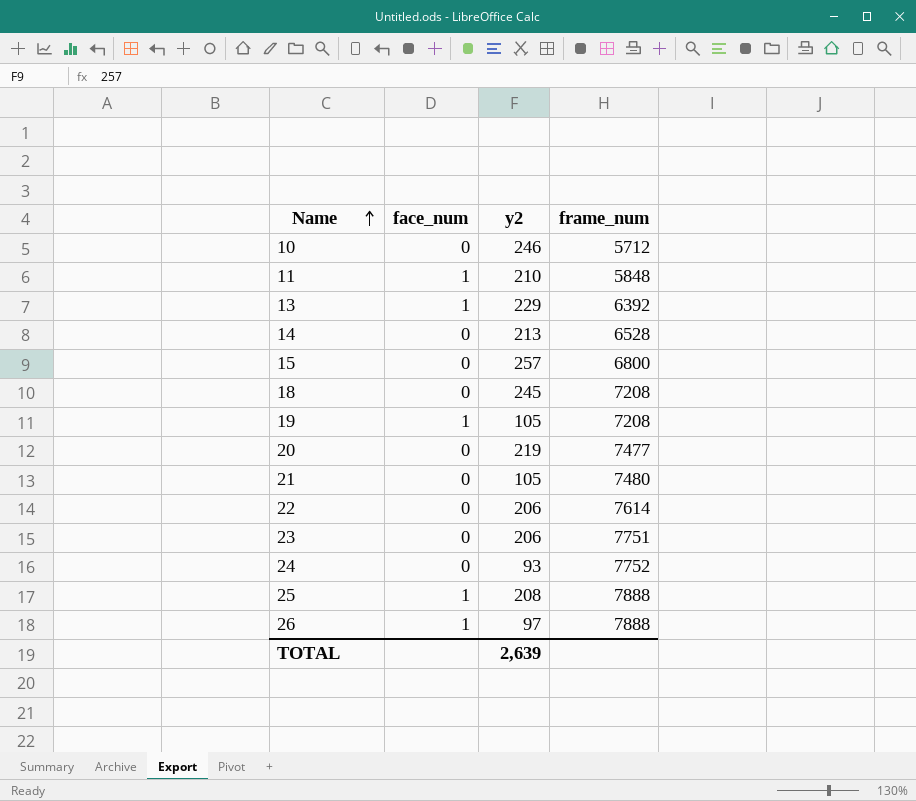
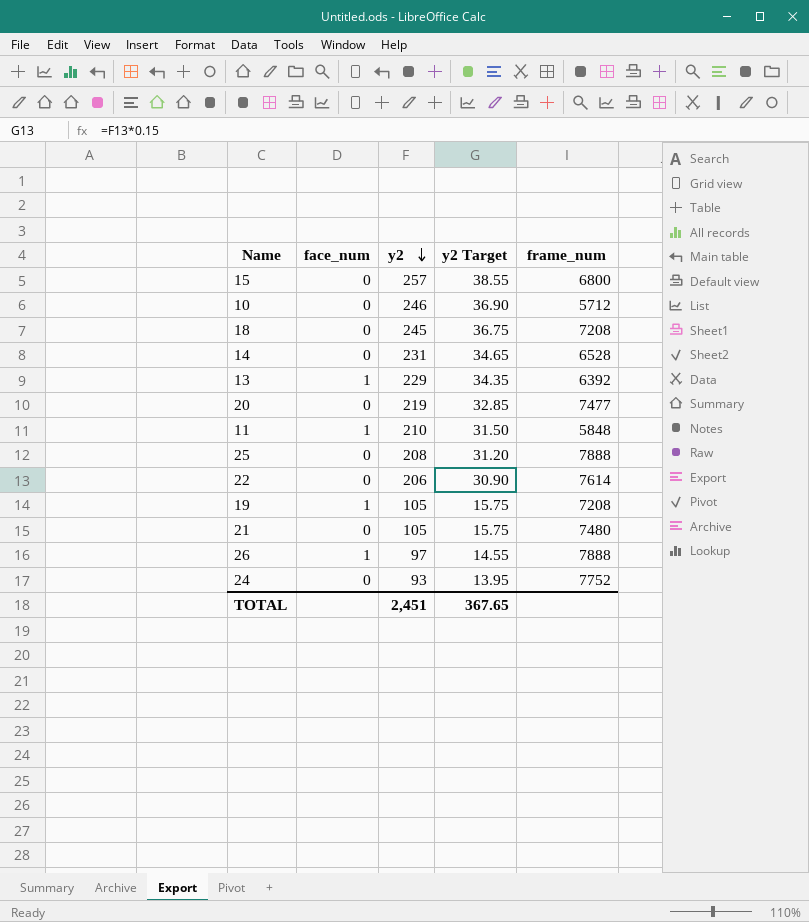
row order: Name ascending -> y2 descending
column y2 Target | formula: none -> [y2] * 0.15
row 23: 0 | 206 | 7751 -> none
14 | y2: 213 -> 231
25 | face_num: 1 -> 0
TOTAL | y2: 2,639 -> 2,451

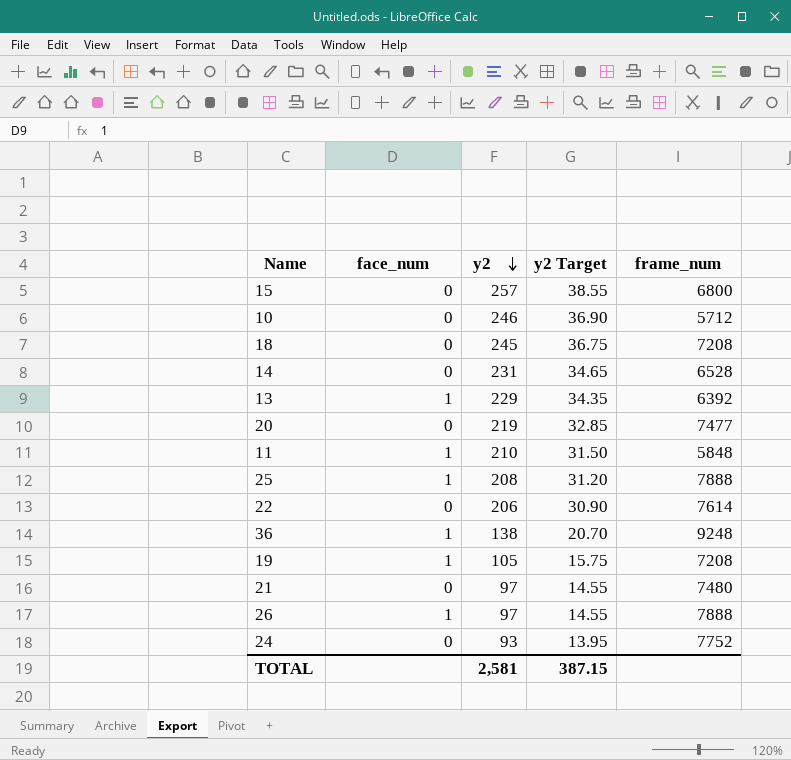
25 | face_num: 0 -> 1
row 36: none -> 1 | 138 | 20.70 | 9248
21 | y2: 105 -> 97
21 | y2 Target: 15.75 -> 14.55
TOTAL | y2: 2,451 -> 2,581
TOTAL | y2 Target: 367.65 -> 387.15

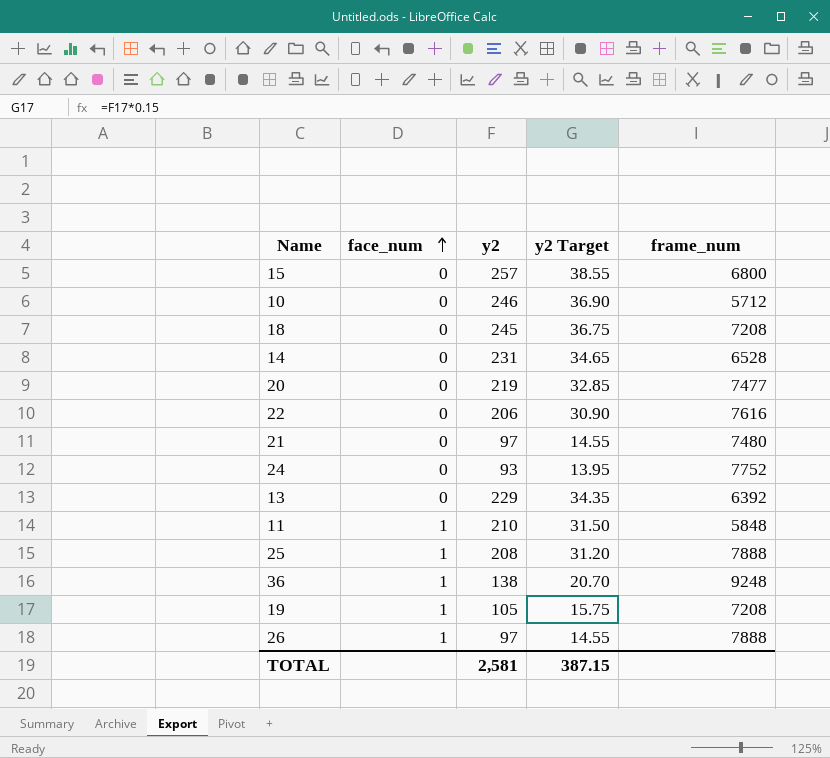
row order: y2 descending -> face_num ascending
22 | frame_num: 7614 -> 7616
13 | face_num: 1 -> 0

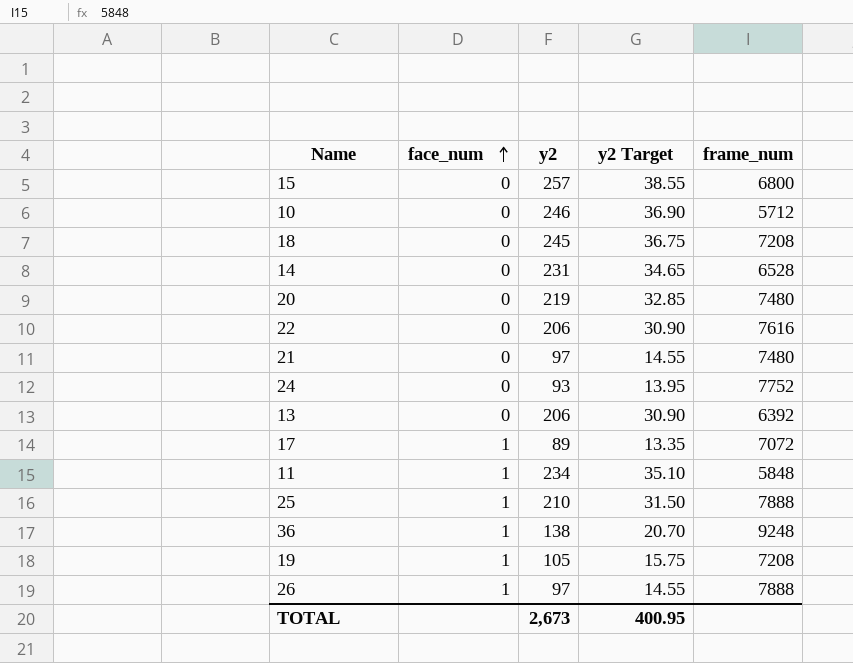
20 | frame_num: 7477 -> 7480
13 | y2: 229 -> 206
13 | y2 Target: 34.35 -> 30.90
row 17: none -> 1 | 89 | 13.35 | 7072
11 | y2: 210 -> 234
11 | y2 Target: 31.50 -> 35.10
25 | y2: 208 -> 210
25 | y2 Target: 31.20 -> 31.50
TOTAL | y2: 2,581 -> 2,673
TOTAL | y2 Target: 387.15 -> 400.95

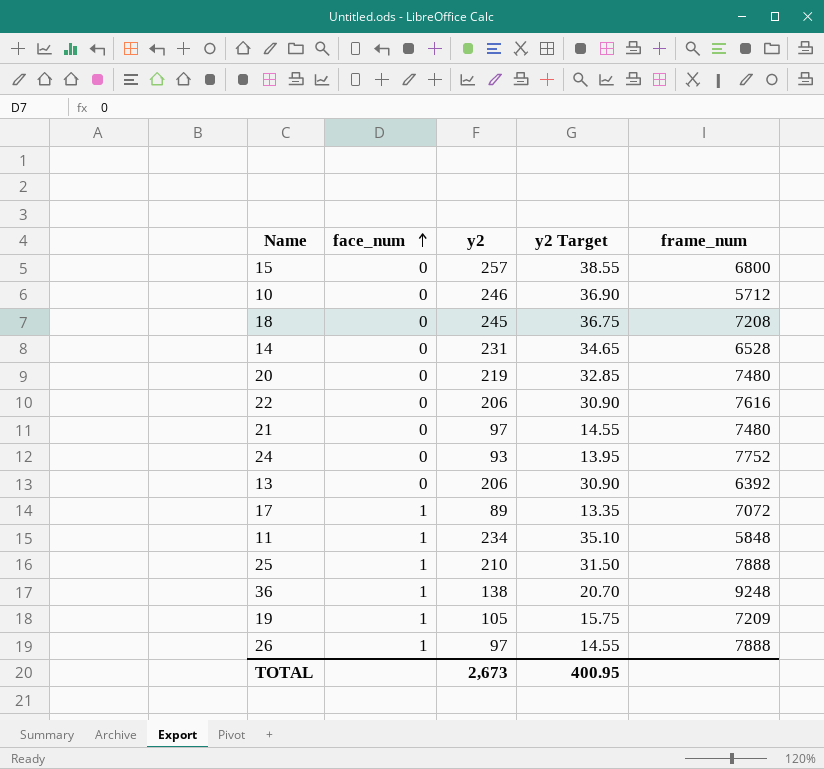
19 | frame_num: 7208 -> 7209

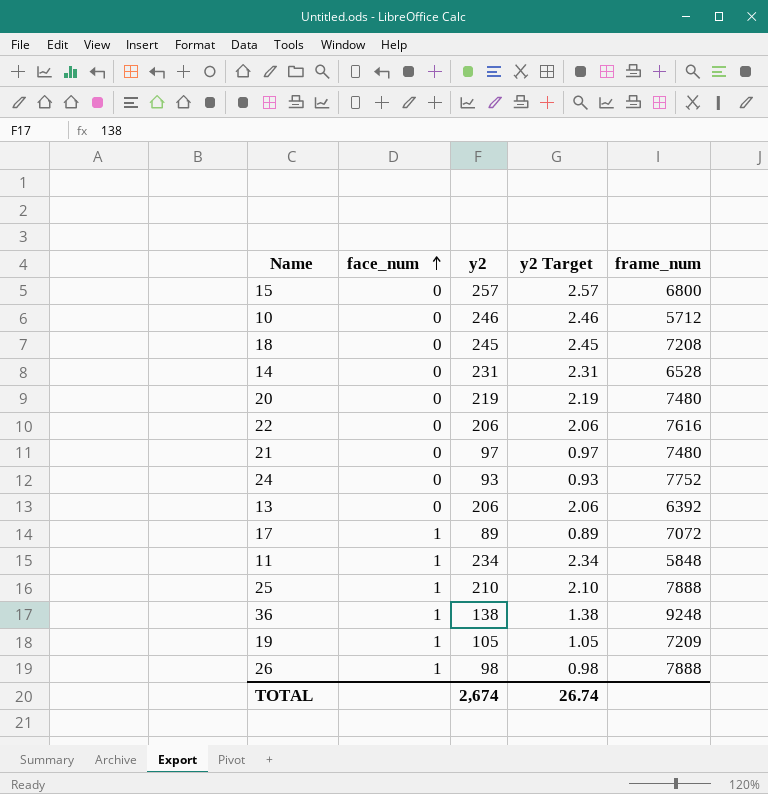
column y2 Target | formula: [y2] * 0.15 -> [y2] * 0.01
26 | y2: 97 -> 98
TOTAL | y2: 2,673 -> 2,674
TOTAL | y2 Target: 400.95 -> 26.74

